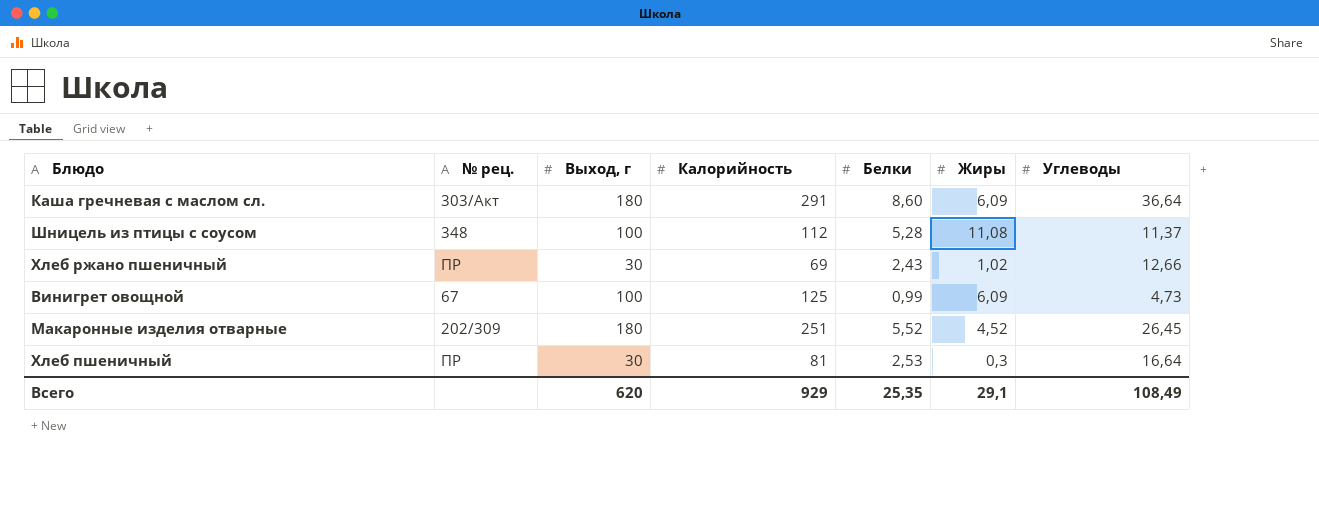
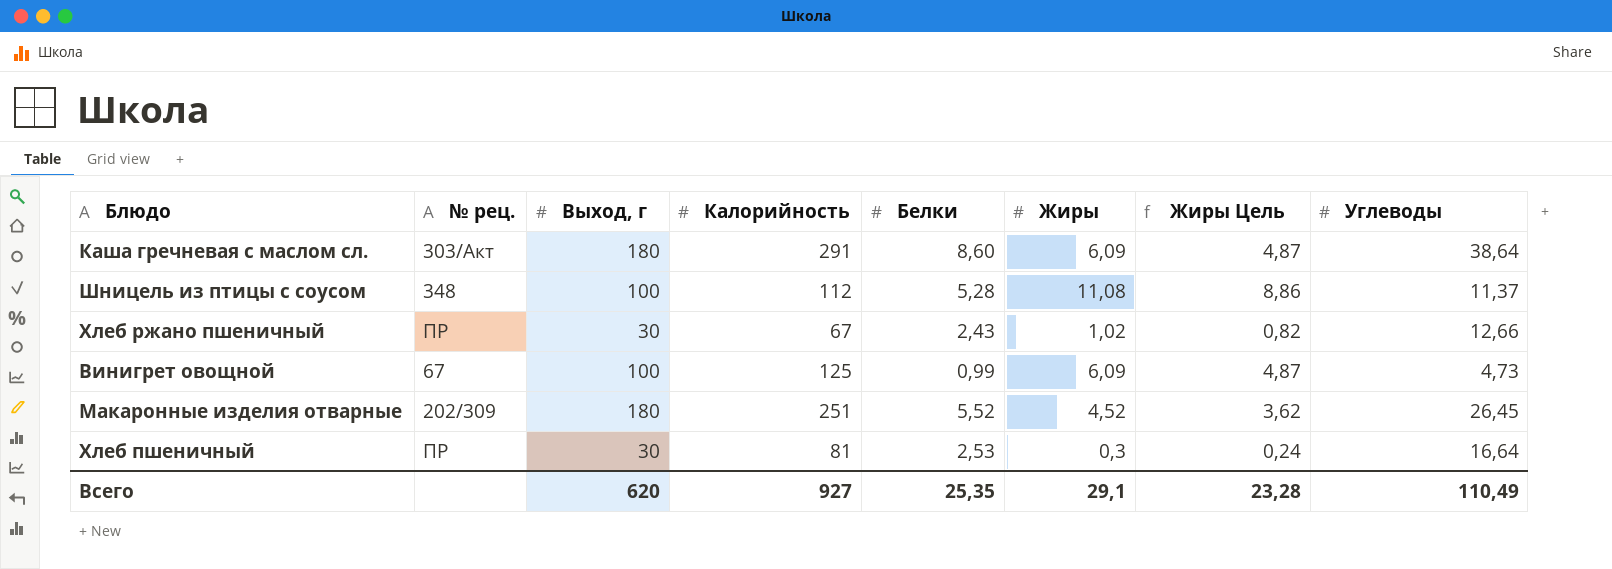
column Жиры Цель | formula: none -> [Жиры] * 0,8
Каша гречневая с маслом сл. | Углеводы: 36,64 -> 38,64
Хлеб ржано пшеничный | Калорийность: 69 -> 67
Всего | Калорийность: 929 -> 927
Всего | Углеводы: 108,49 -> 110,49

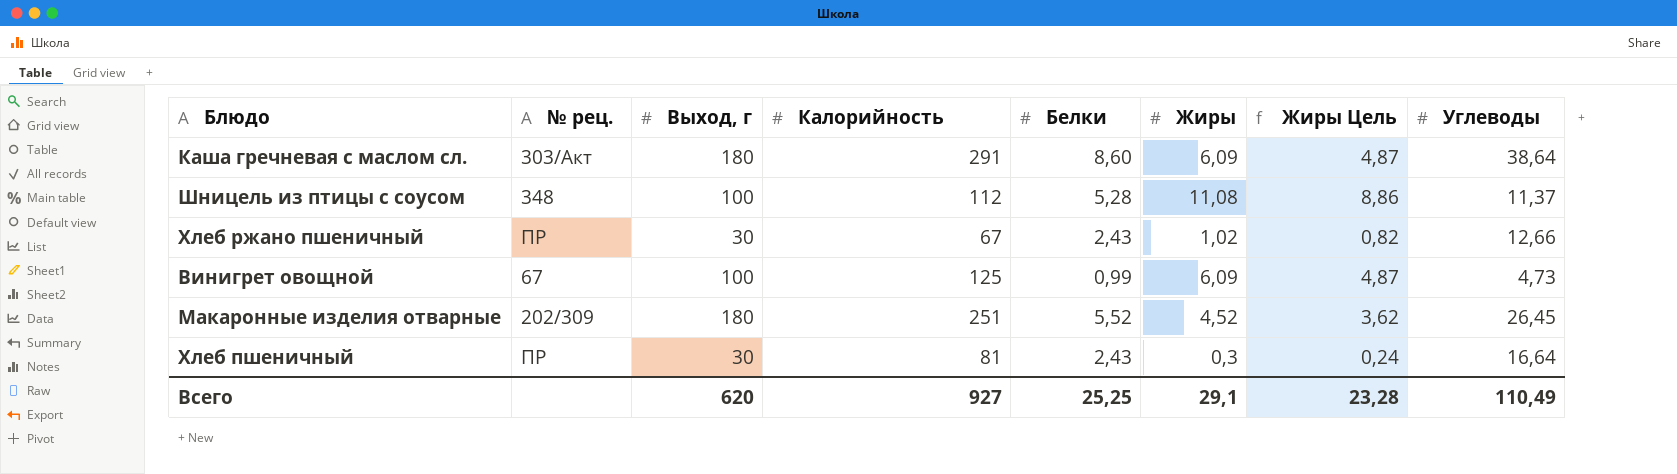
Хлеб пшеничный | Белки: 2,53 -> 2,43
Всего | Белки: 25,35 -> 25,25

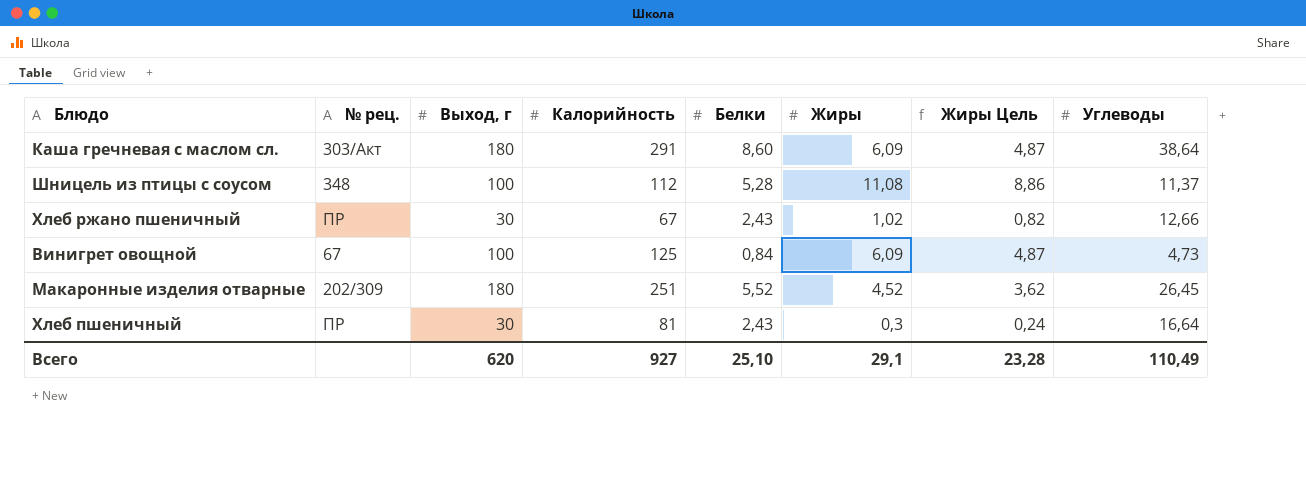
Винигрет овощной | Белки: 0,99 -> 0,84
Всего | Белки: 25,25 -> 25,10

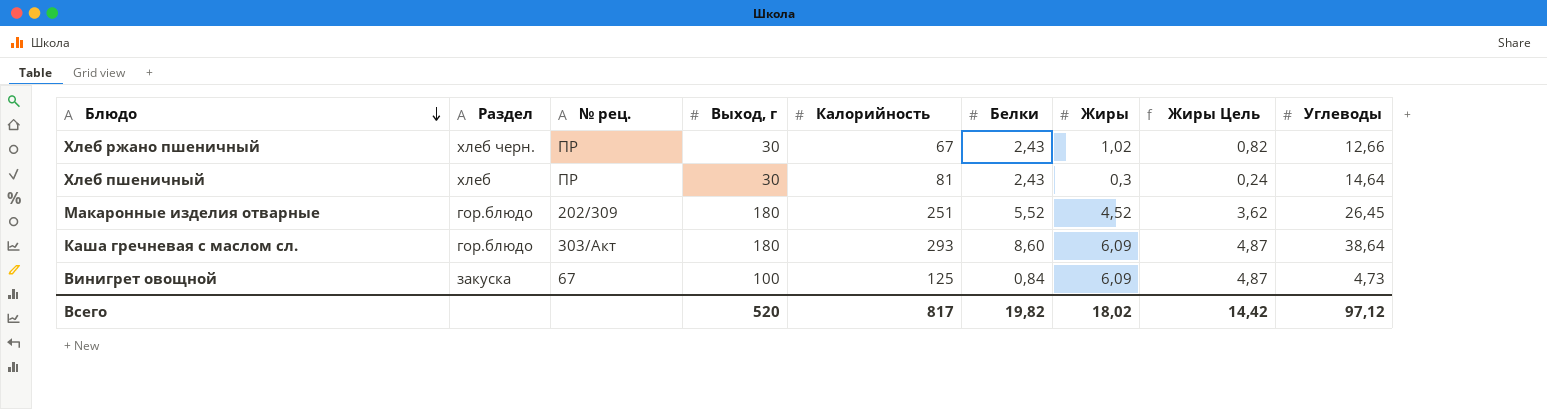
row order: none -> Блюдо descending
column Раздел | position: none -> 2
row Шницель из птицы с соусом: 348 | 100 | 112 | 5,28 | 11,08 | 8,86 | 11,37 -> none
Хлеб пшеничный | Углеводы: 16,64 -> 14,64
Каша гречневая с маслом сл. | Калорийность: 291 -> 293
Всего | Выход, г: 620 -> 520
Всего | Калорийность: 927 -> 817
Всего | Белки: 25,10 -> 19,82
Всего | Жиры: 29,1 -> 18,02
Всего | Жиры Цель: 23,28 -> 14,42
Всего | Углеводы: 110,49 -> 97,12

